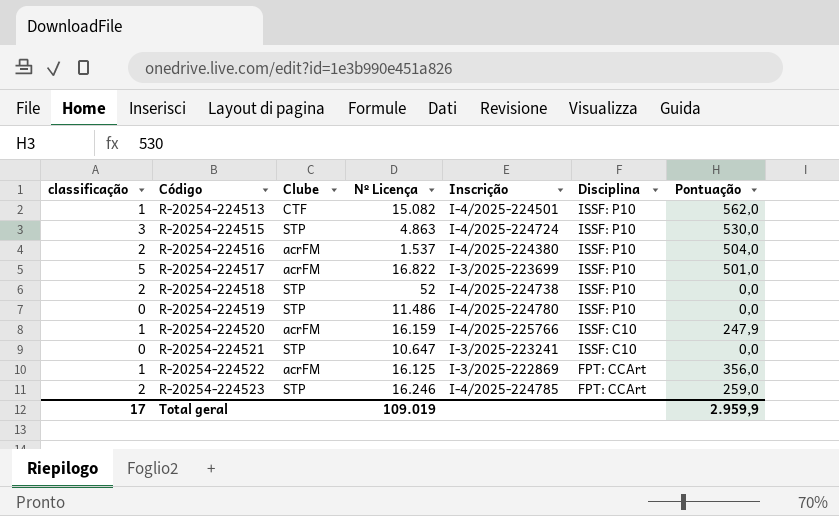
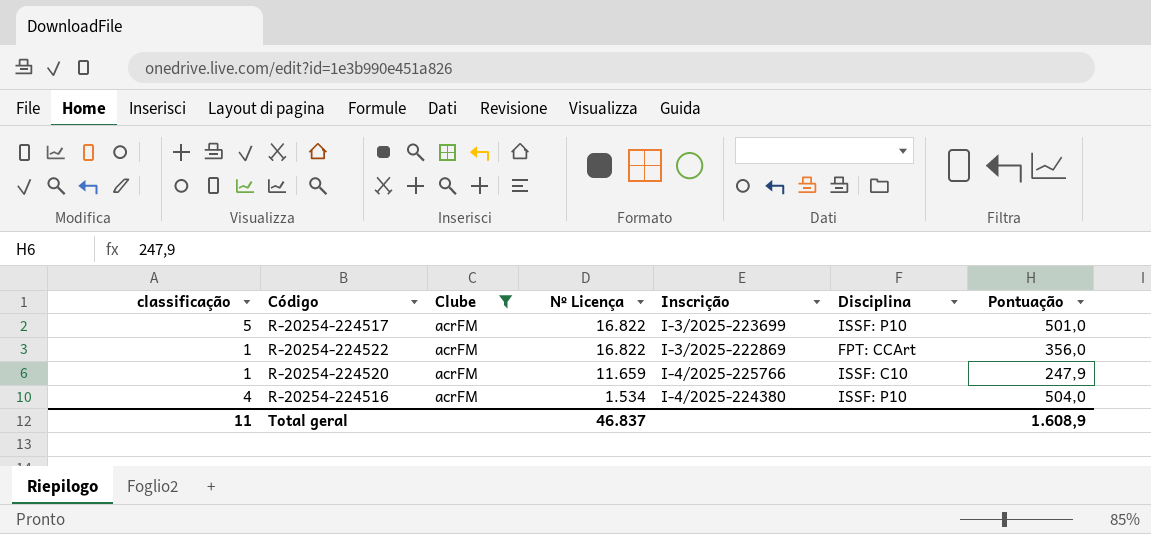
filter: none -> Clube = acrFM
row order: Código ascending -> Nº Licença descending
R-20254-224522 | Nº Licença: 16.125 -> 16.822
R-20254-224520 | Nº Licença: 16.159 -> 11.659
R-20254-224516 | classificação: 2 -> 4
R-20254-224516 | Nº Licença: 1.537 -> 1.534
Total geral | classificação: 17 -> 11
Total geral | Nº Licença: 109.019 -> 46.837
Total geral | Pontuação: 2.959,9 -> 1.608,9

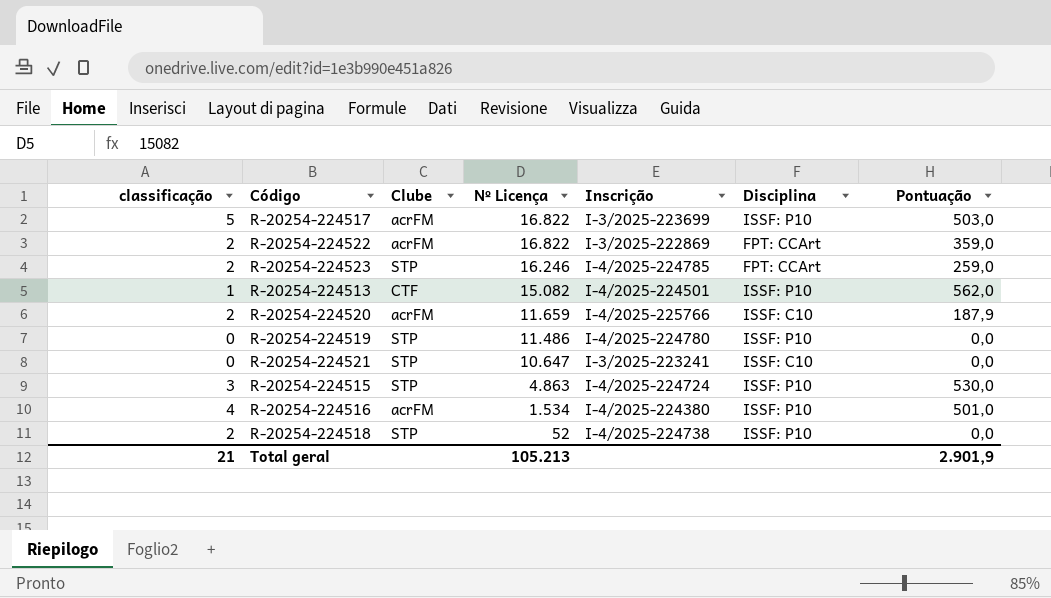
filter: Clube = acrFM -> none
R-20254-224517 | Pontuação: 501,0 -> 503,0
R-20254-224522 | classificação: 1 -> 2
R-20254-224522 | Pontuação: 356,0 -> 359,0
R-20254-224520 | classificação: 1 -> 2
R-20254-224520 | Pontuação: 247,9 -> 187,9
R-20254-224516 | Pontuação: 504,0 -> 501,0
Total geral | classificação: 11 -> 21
Total geral | Nº Licença: 46.837 -> 105.213
Total geral | Pontuação: 1.608,9 -> 2.901,9

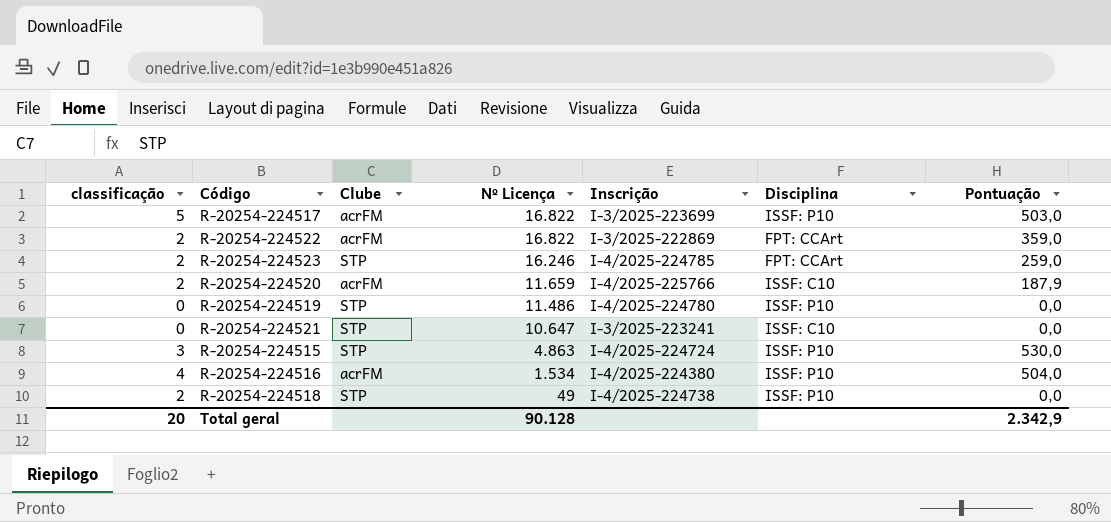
row R-20254-224513: 1 | CTF | 15.082 | I-4/2025-224501 | ISSF: P10 | 562,0 -> none
R-20254-224516 | Pontuação: 501,0 -> 504,0
R-20254-224518 | Nº Licença: 52 -> 49
Total geral | classificação: 21 -> 20
Total geral | Nº Licença: 105.213 -> 90.128
Total geral | Pontuação: 2.901,9 -> 2.342,9

